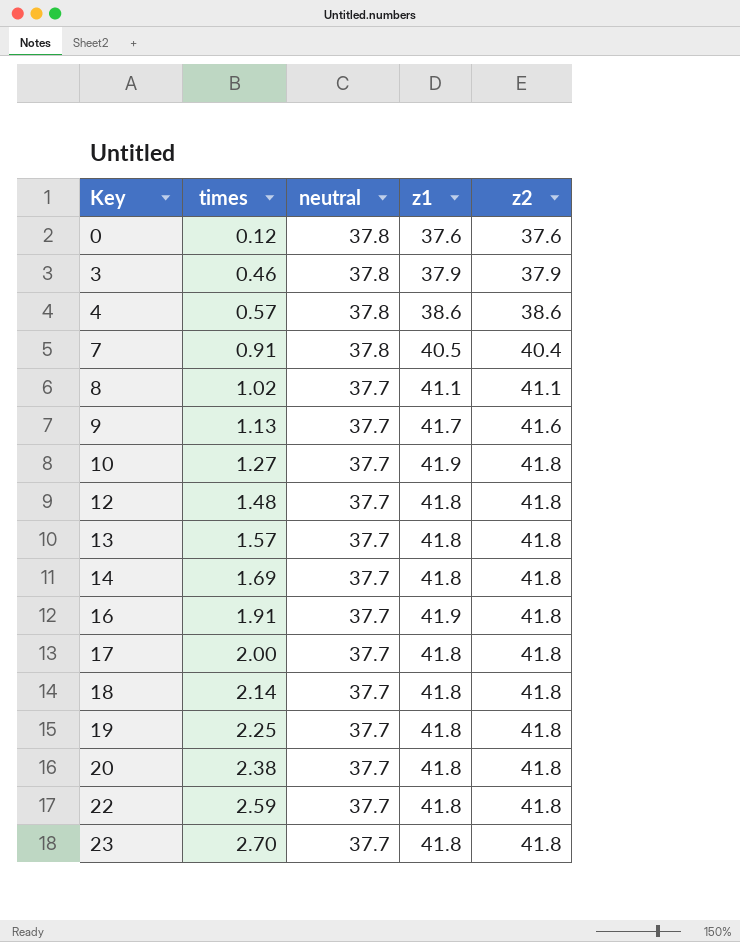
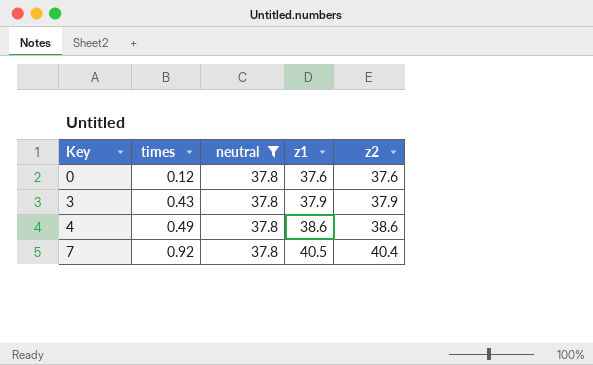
filter: none -> neutral = 37.8
3 | times: 0.46 -> 0.43
4 | times: 0.57 -> 0.49
7 | times: 0.91 -> 0.92

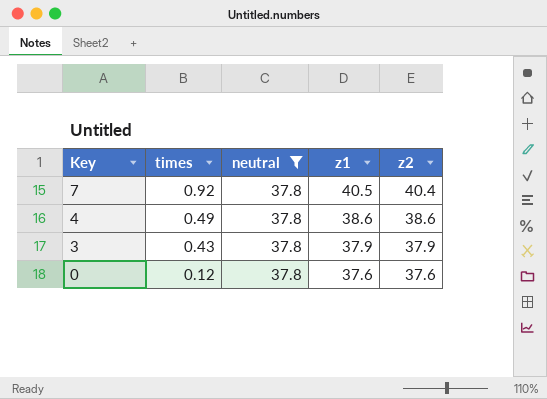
row order: Key ascending -> Key descending

